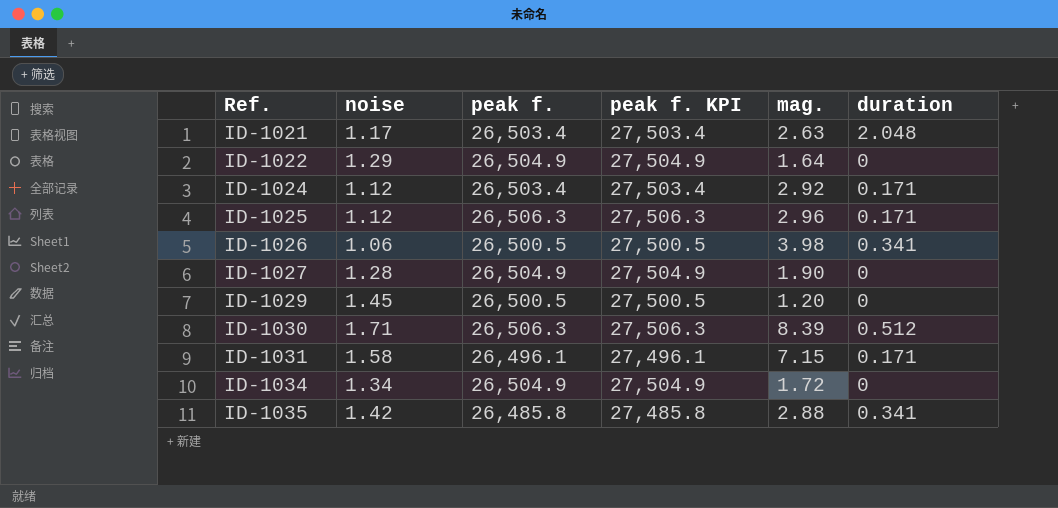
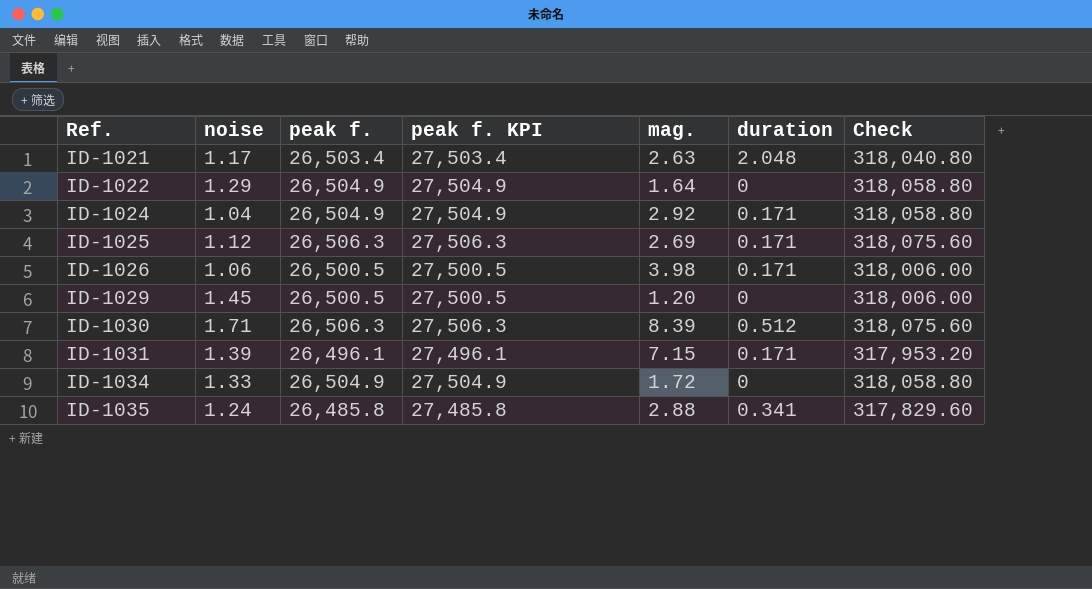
column Check | formula: none -> [peak f.] * 12
row ID-1027: 1.28 | 26,504.9 | 27,504.9 | 1.90 | 0 -> none
ID-1024 | noise: 1.12 -> 1.04
ID-1024 | peak f.: 26,503.4 -> 26,504.9
ID-1024 | peak f. KPI: 27,503.4 -> 27,504.9
ID-1025 | mag.: 2.96 -> 2.69
ID-1026 | duration: 0.341 -> 0.171
ID-1031 | noise: 1.58 -> 1.39
ID-1034 | noise: 1.34 -> 1.33
ID-1035 | noise: 1.42 -> 1.24

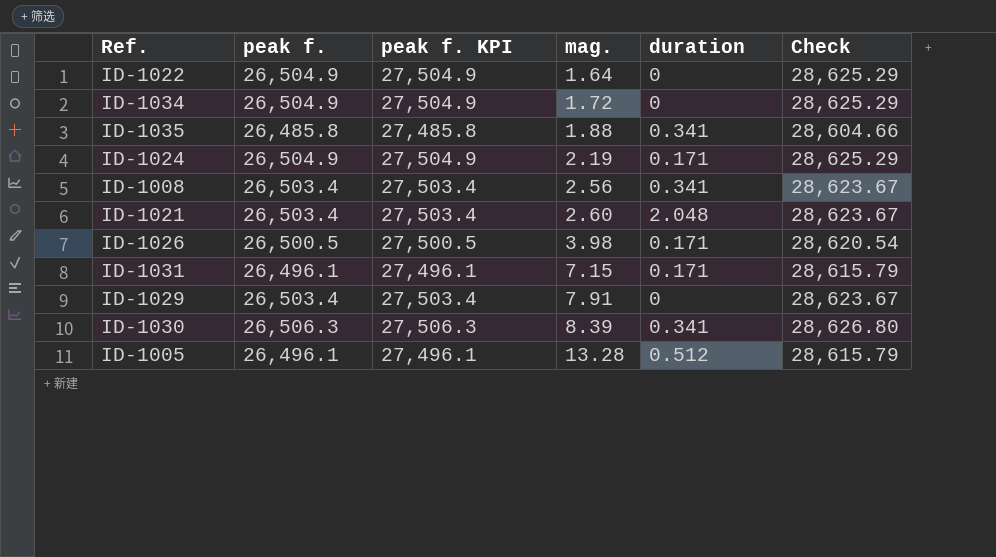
row order: Ref. ascending -> mag. ascending
column noise | position: 2 -> none
column Check | formula: [peak f.] * 12 -> [peak f.] * 1.08
row ID-1025: 1.12 | 26,506.3 | 27,506.3 | 2.69 | 0.171 | 318,075.60 -> none
ID-1035 | mag.: 2.88 -> 1.88
ID-1024 | mag.: 2.92 -> 2.19
row ID-1008: none -> 26,503.4 | 27,503.4 | 2.56 | 0.341 | 28,623.67
ID-1021 | mag.: 2.63 -> 2.60
ID-1029 | peak f.: 26,500.5 -> 26,503.4
ID-1029 | peak f. KPI: 27,500.5 -> 27,503.4
ID-1029 | mag.: 1.20 -> 7.91
ID-1030 | duration: 0.512 -> 0.341
row ID-1005: none -> 26,496.1 | 27,496.1 | 13.28 | 0.512 | 28,615.79

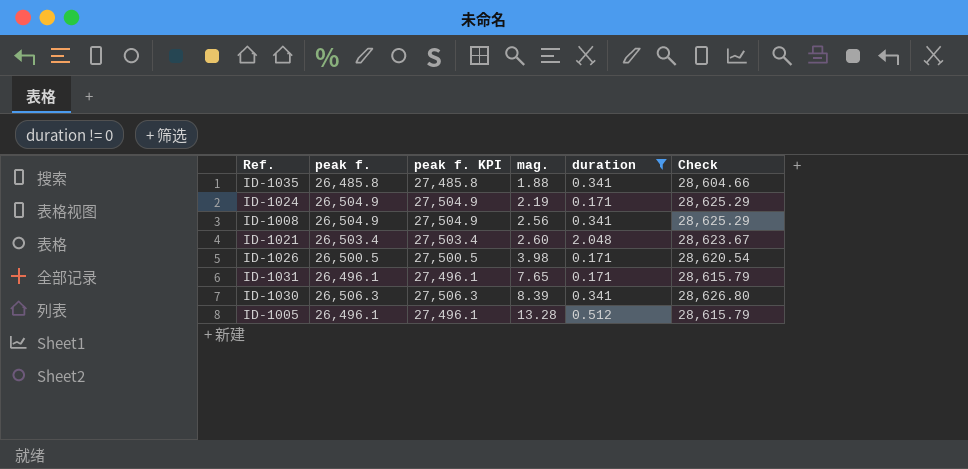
filter: none -> duration != 0
ID-1008 | peak f.: 26,503.4 -> 26,504.9
ID-1008 | peak f. KPI: 27,503.4 -> 27,504.9
ID-1008 | Check: 28,623.67 -> 28,625.29
ID-1031 | mag.: 7.15 -> 7.65

